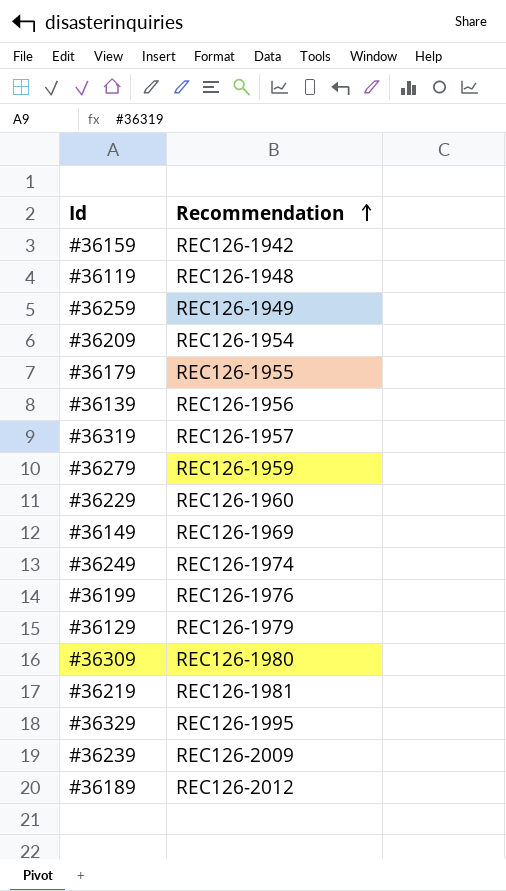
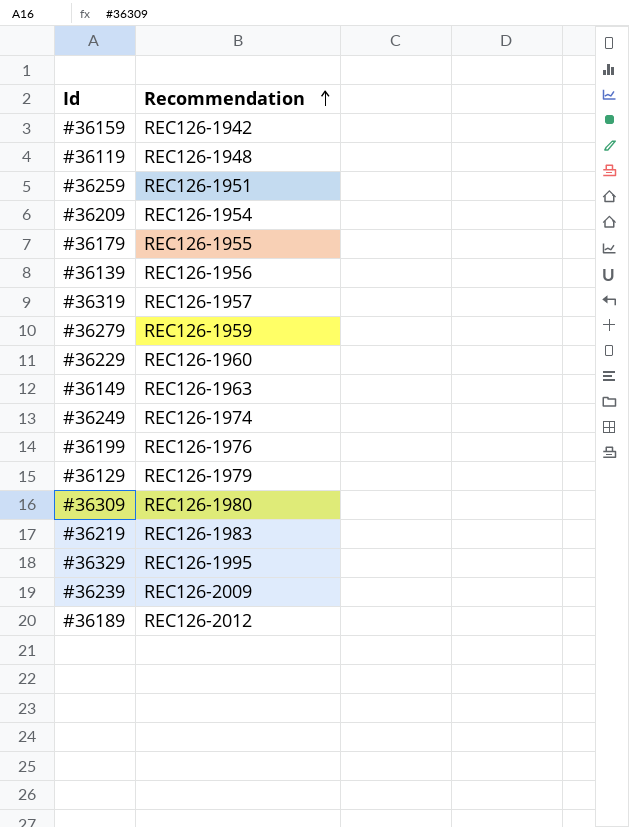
#36259 | Recommendation: REC126-1949 -> REC126-1951
#36149 | Recommendation: REC126-1969 -> REC126-1963
#36219 | Recommendation: REC126-1981 -> REC126-1983

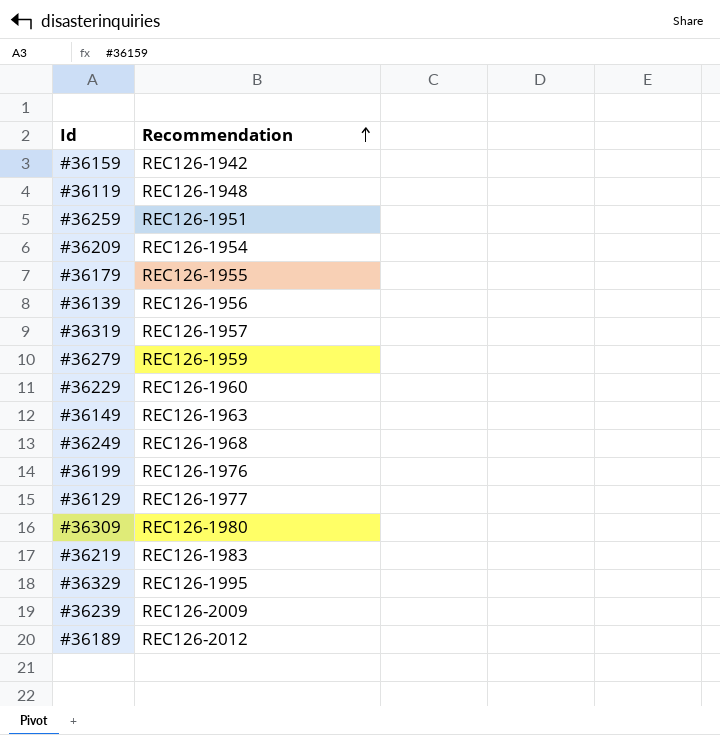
#36249 | Recommendation: REC126-1974 -> REC126-1968
#36129 | Recommendation: REC126-1979 -> REC126-1977

